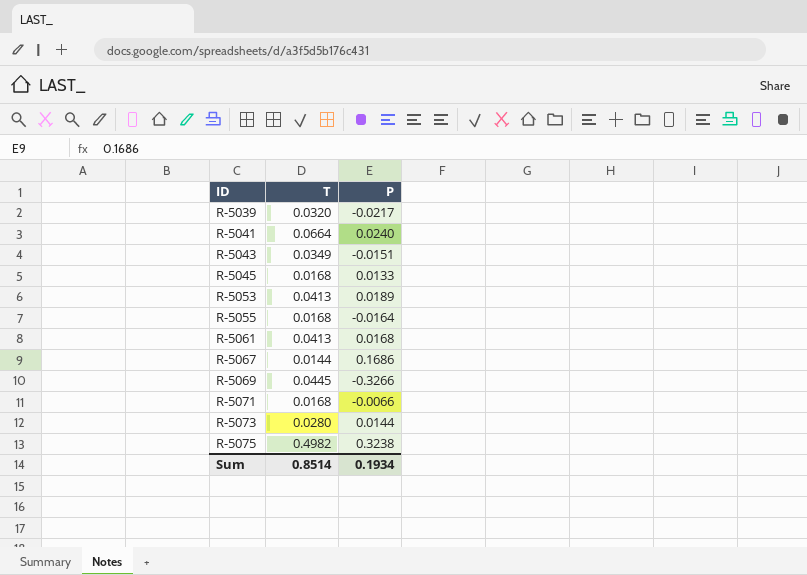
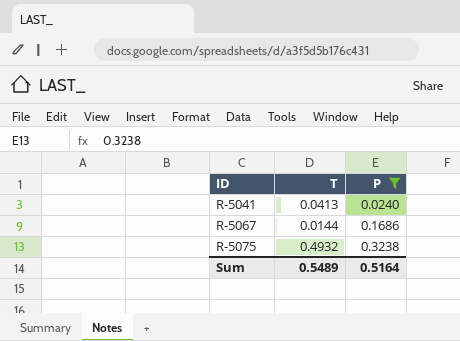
filter: none -> P >= 0.0240
R-5041 | T: 0.0664 -> 0.0413
R-5075 | T: 0.4982 -> 0.4932
Sum | T: 0.8514 -> 0.5489
Sum | P: 0.1934 -> 0.5164

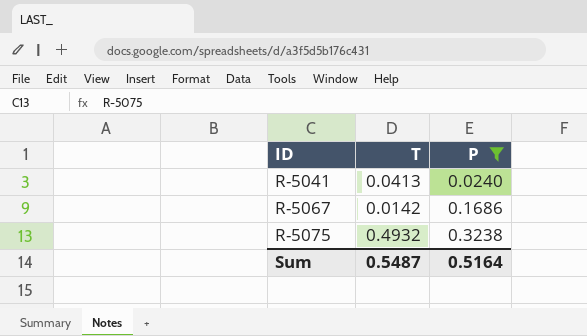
R-5067 | T: 0.0144 -> 0.0142
Sum | T: 0.5489 -> 0.5487

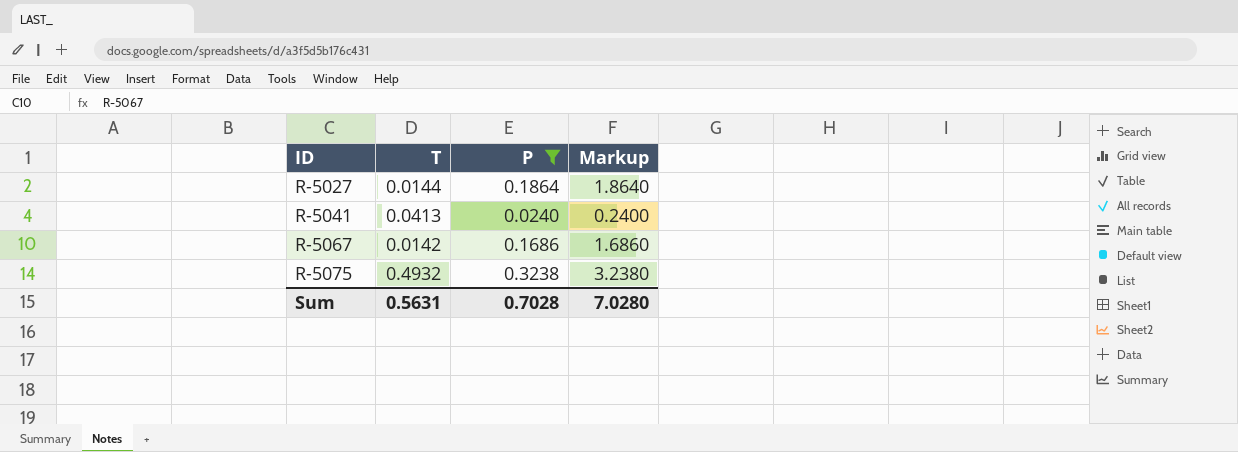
column Markup | formula: none -> [P] * 10
row R-5027: none -> 0.0144 | 0.1864 | 1.8640
Sum | T: 0.5487 -> 0.5631
Sum | P: 0.5164 -> 0.7028

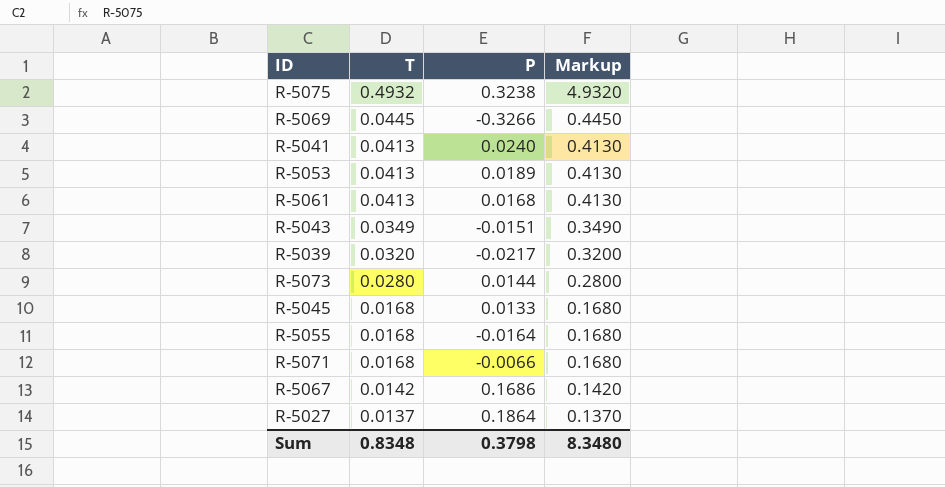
filter: P >= 0.0240 -> none
row order: ID ascending -> T descending
column Markup | formula: [P] * 10 -> [T] * 10
R-5027 | T: 0.0144 -> 0.0137
Sum | T: 0.5631 -> 0.8348
Sum | P: 0.7028 -> 0.3798
Sum | Markup: 7.0280 -> 8.3480

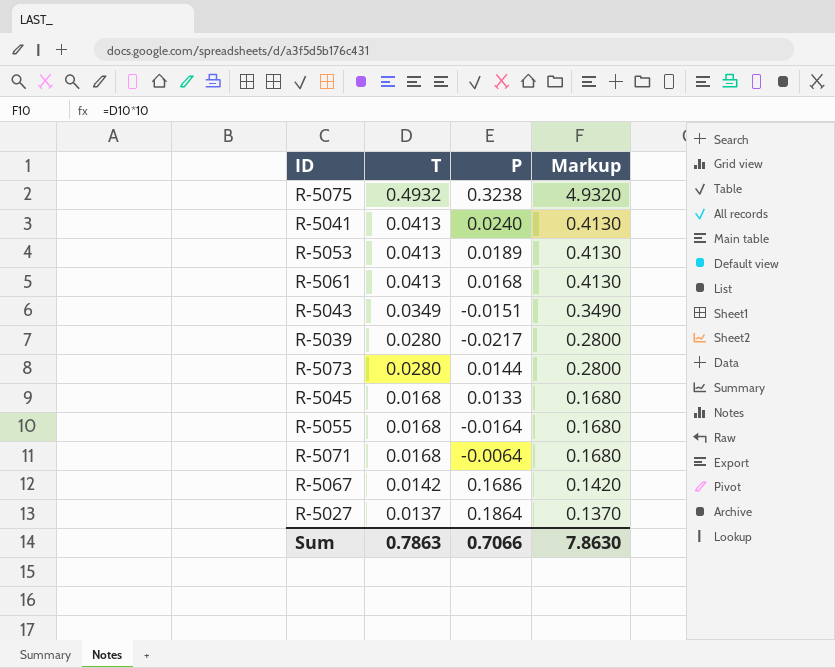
row R-5069: 0.0445 | -0.3266 | 0.4450 -> none
R-5039 | T: 0.0320 -> 0.0280
R-5039 | Markup: 0.3200 -> 0.2800
R-5071 | P: -0.0066 -> -0.0064
Sum | T: 0.8348 -> 0.7863
Sum | P: 0.3798 -> 0.7066
Sum | Markup: 8.3480 -> 7.8630

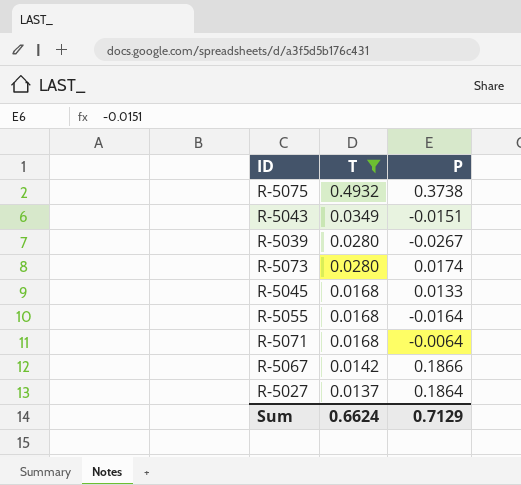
filter: none -> T != 0.0413
column Markup | formula: [T] * 10 -> none
R-5075 | P: 0.3238 -> 0.3738
R-5039 | P: -0.0217 -> -0.0267
R-5073 | P: 0.0144 -> 0.0174
R-5067 | P: 0.1686 -> 0.1866
Sum | T: 0.7863 -> 0.6624
Sum | P: 0.7066 -> 0.7129

